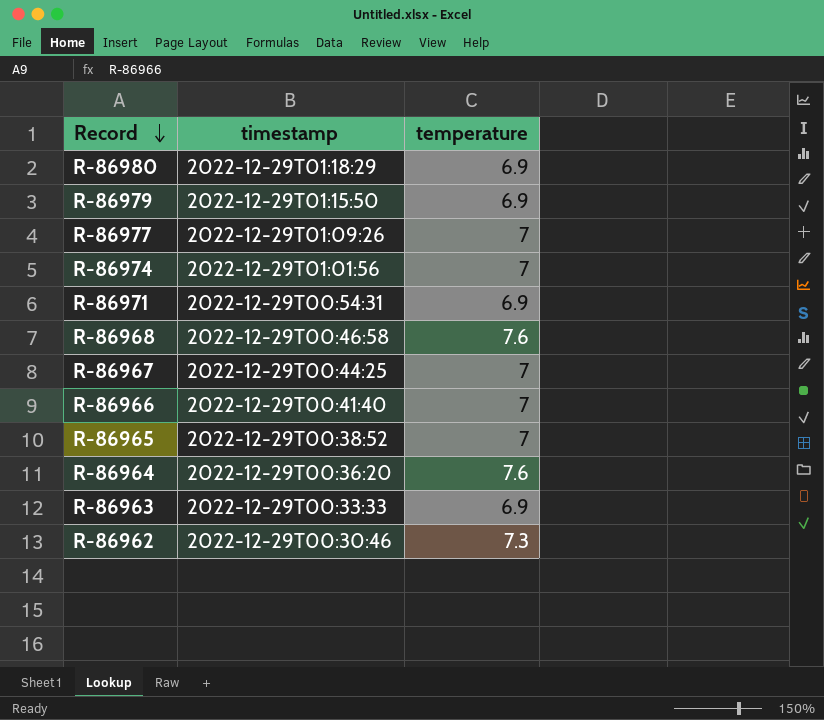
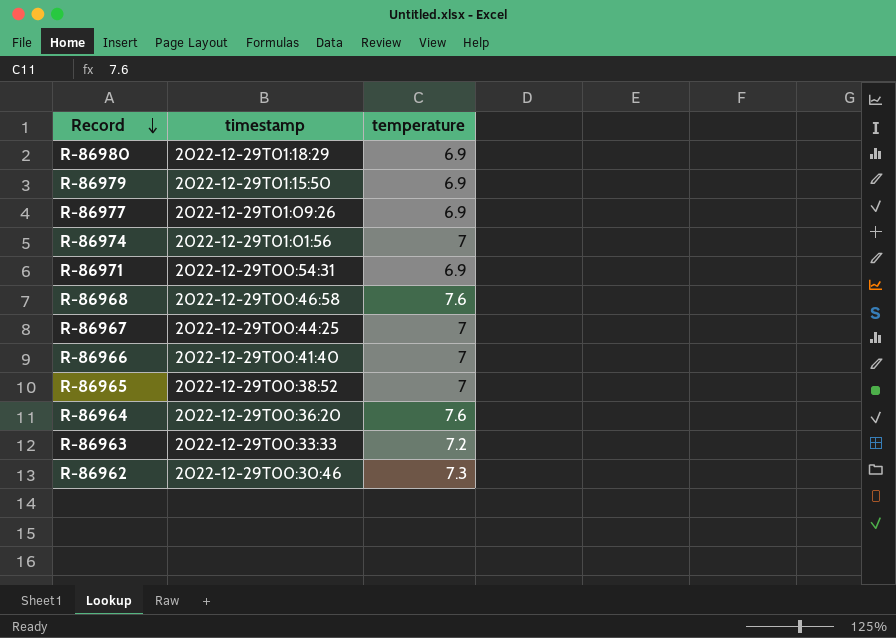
R-86977 | temperature: 7 -> 6.9
R-86963 | temperature: 6.9 -> 7.2

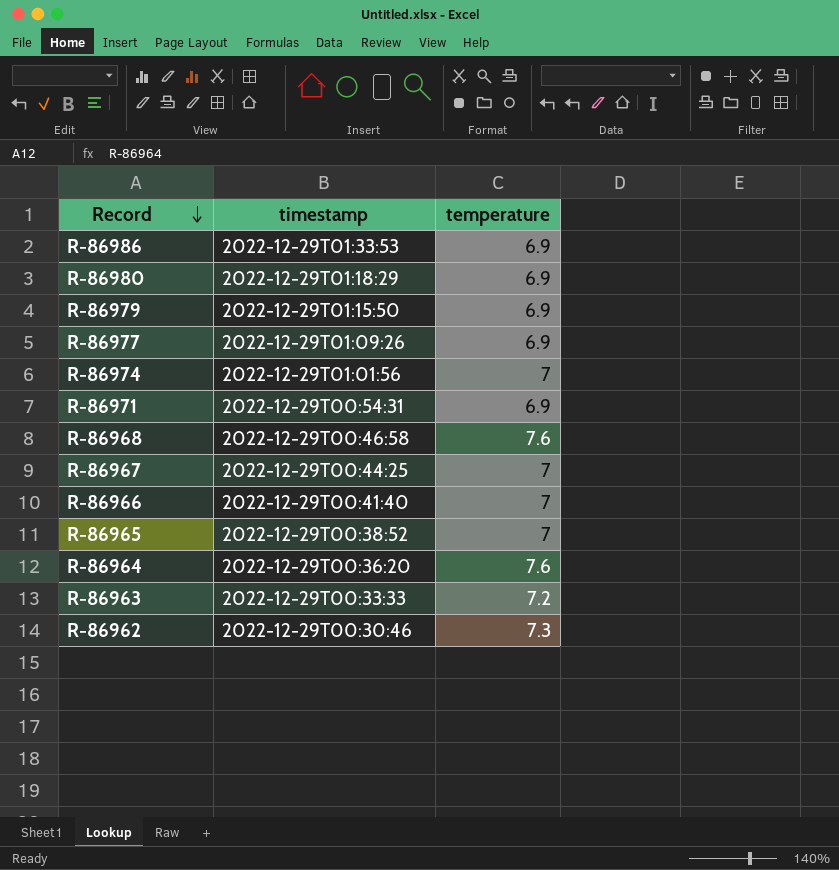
row R-86986: none -> 2022-12-29T01:33:53 | 6.9

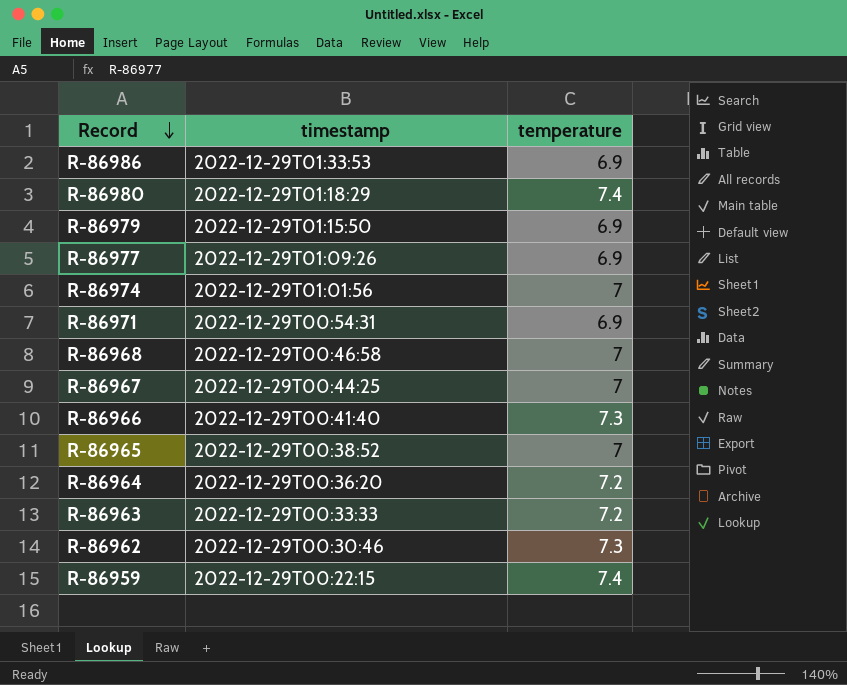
R-86980 | temperature: 6.9 -> 7.4
R-86968 | temperature: 7.6 -> 7
R-86966 | temperature: 7 -> 7.3
R-86964 | temperature: 7.6 -> 7.2
row R-86959: none -> 2022-12-29T00:22:15 | 7.4

